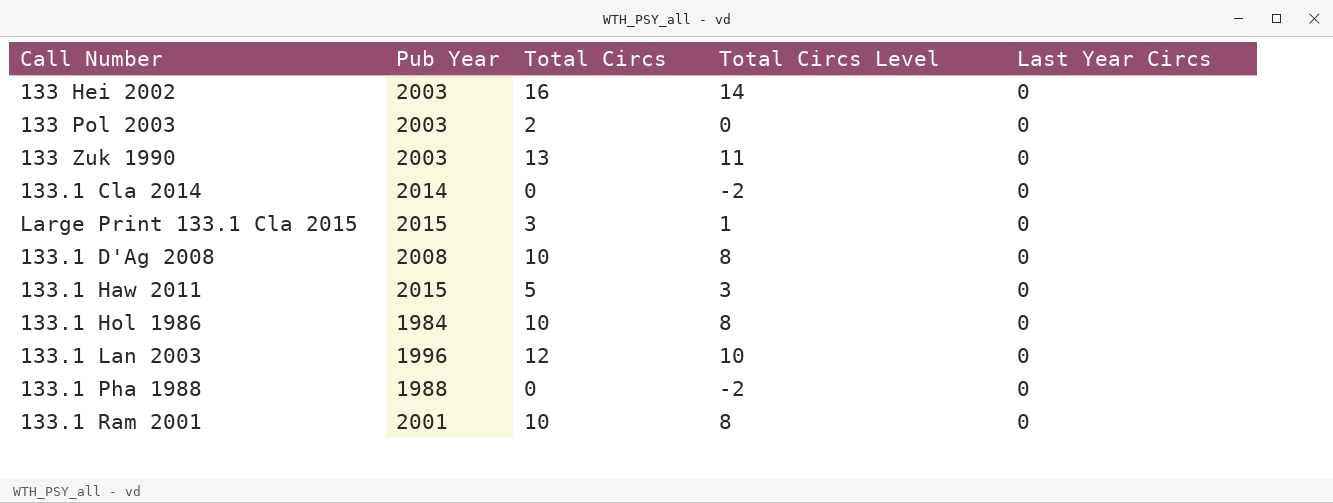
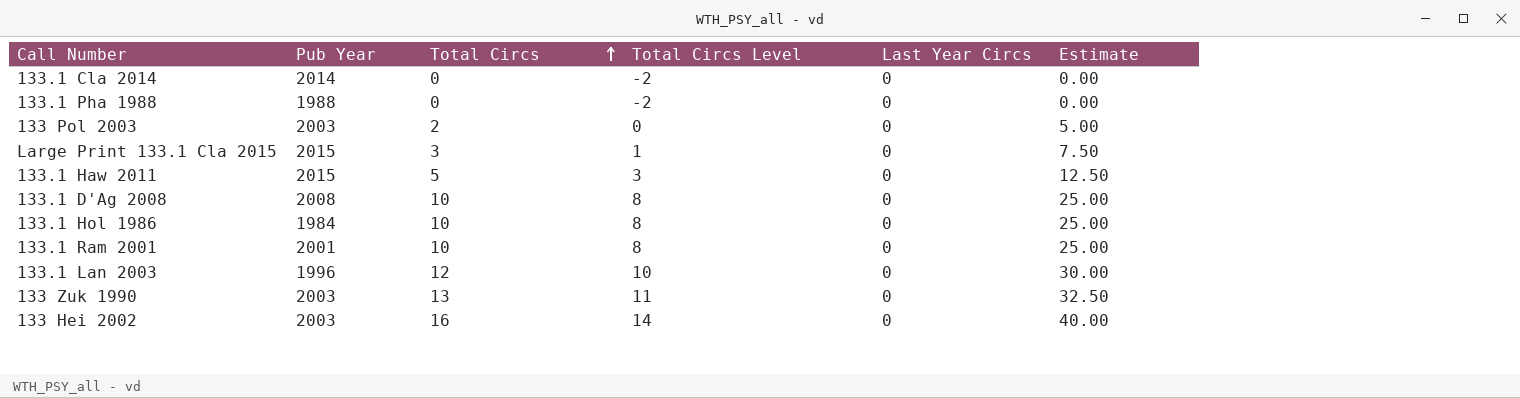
row order: none -> Total Circs ascending
column Estimate | formula: none -> [Total Circs] * 2.5

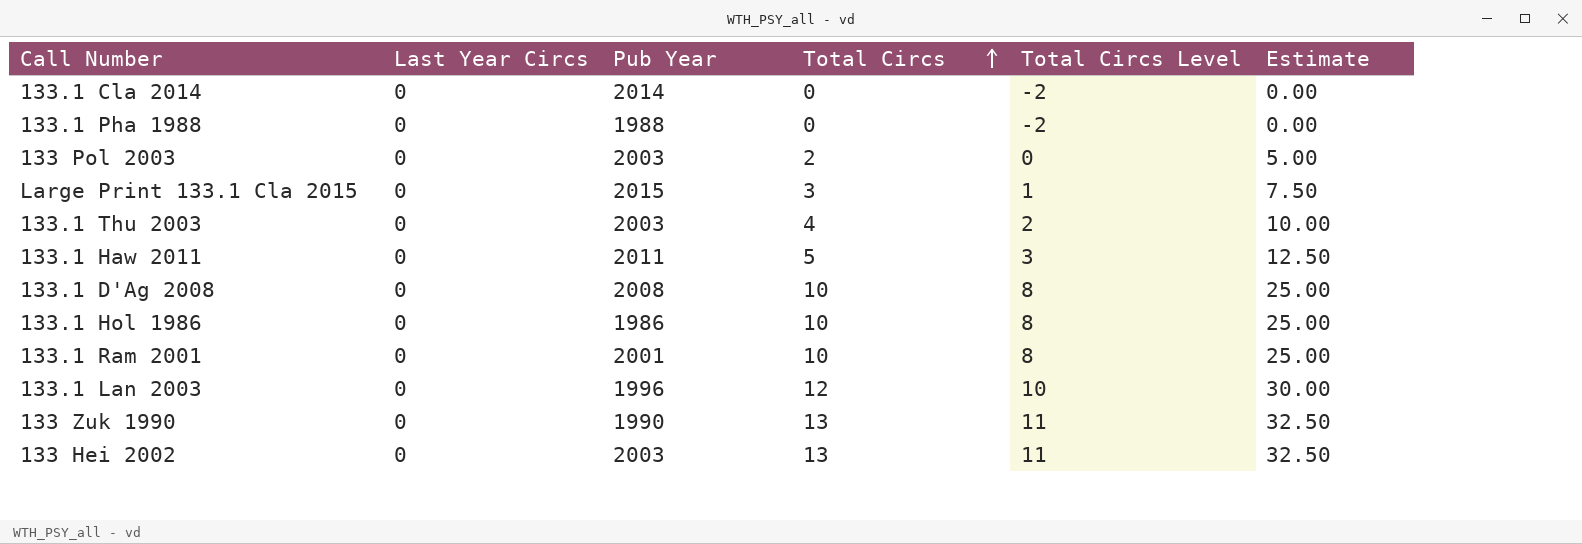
column Last Year Circs | position: 5 -> 2
row 133.1 Thu 2003: none -> 0 | 2003 | 4 | 2 | 10.00
133.1 Haw 2011 | Pub Year: 2015 -> 2011
133.1 Hol 1986 | Pub Year: 1984 -> 1986
133 Zuk 1990 | Pub Year: 2003 -> 1990
133 Hei 2002 | Total Circs: 16 -> 13
133 Hei 2002 | Total Circs Level: 14 -> 11
133 Hei 2002 | Estimate: 40.00 -> 32.50

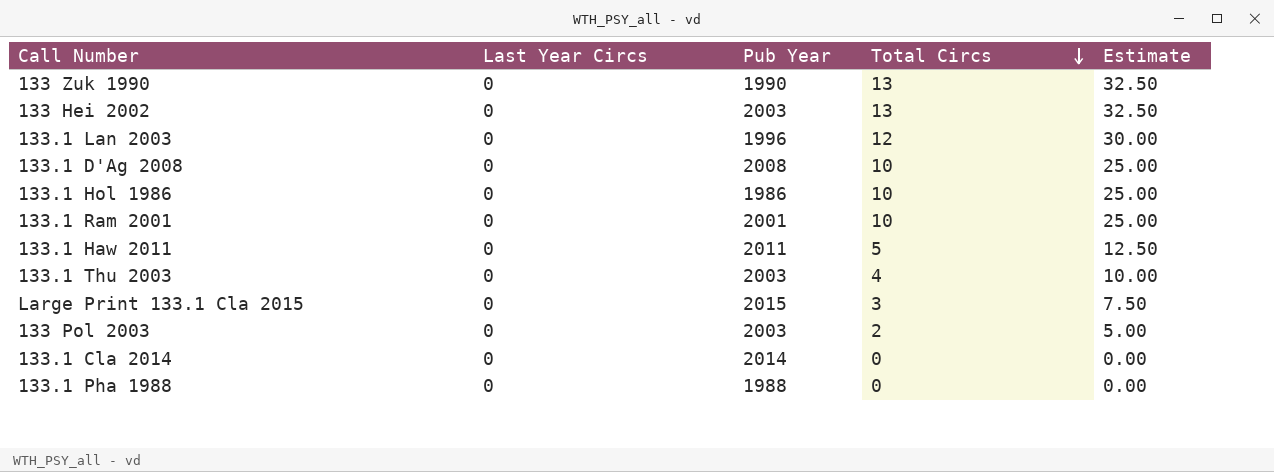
row order: Total Circs ascending -> Total Circs descending
column Total Circs Level | formula: [Total Circs] - 2 -> none

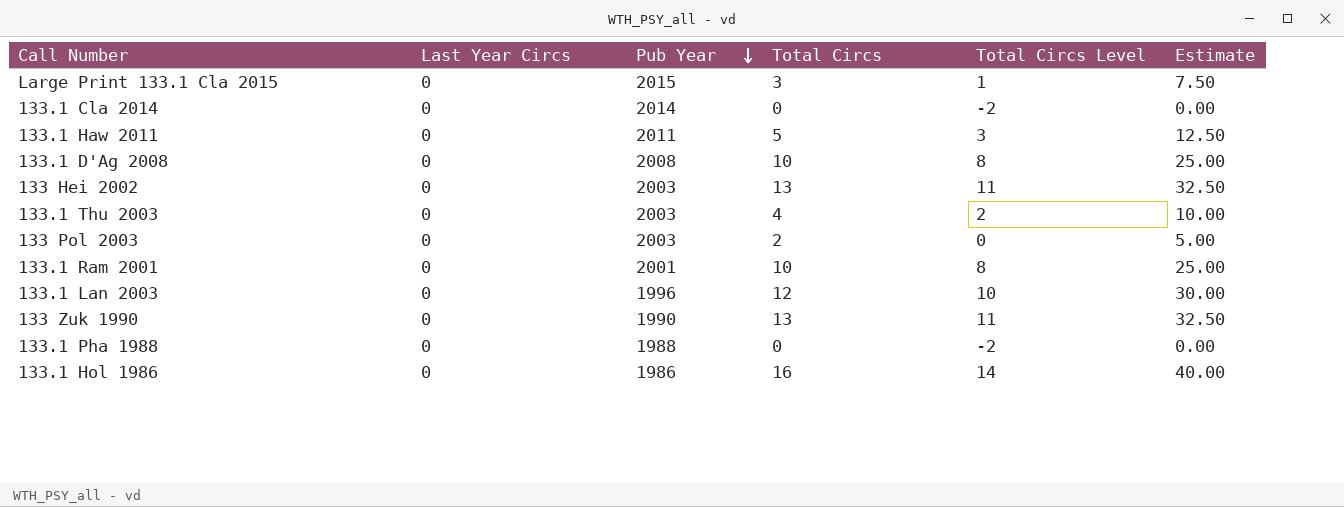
row order: Total Circs descending -> Pub Year descending
column Total Circs Level | formula: none -> [Total Circs] - 2
133.1 Hol 1986 | Total Circs: 10 -> 16
133.1 Hol 1986 | Estimate: 25.00 -> 40.00

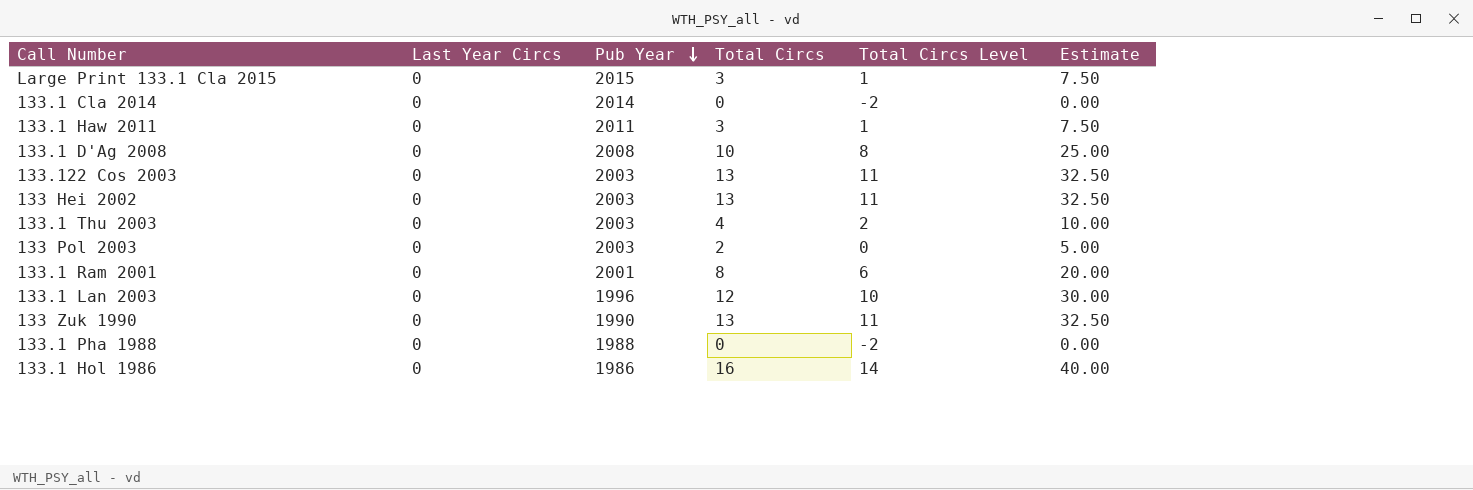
133.1 Haw 2011 | Total Circs: 5 -> 3
133.1 Haw 2011 | Total Circs Level: 3 -> 1
133.1 Haw 2011 | Estimate: 12.50 -> 7.50
row 133.122 Cos 2003: none -> 0 | 2003 | 13 | 11 | 32.50
133.1 Ram 2001 | Total Circs: 10 -> 8
133.1 Ram 2001 | Total Circs Level: 8 -> 6
133.1 Ram 2001 | Estimate: 25.00 -> 20.00

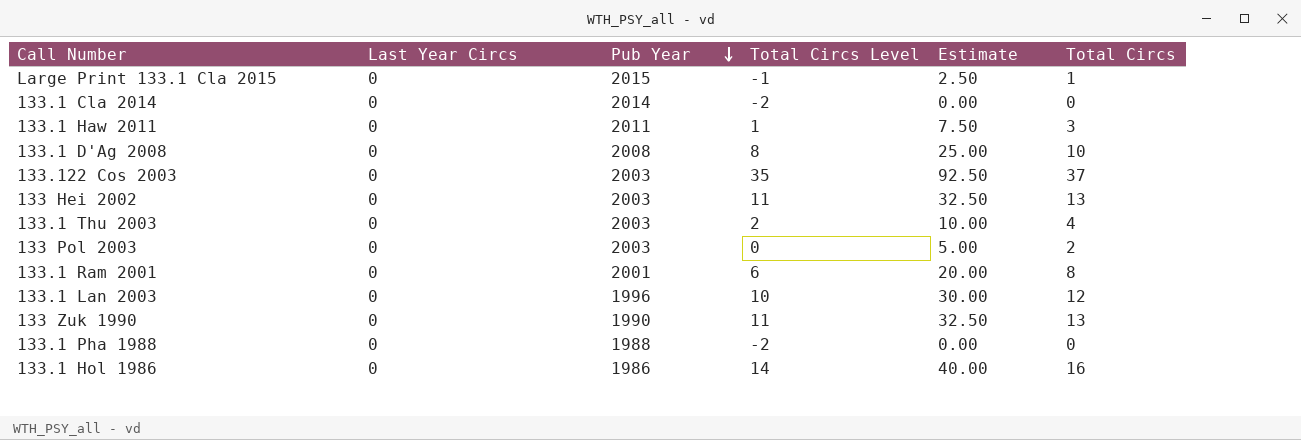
column Total Circs | position: 4 -> 6
Large Print 133.1 Cla 2015 | Total Circs Level: 1 -> -1
Large Print 133.1 Cla 2015 | Estimate: 7.50 -> 2.50
Large Print 133.1 Cla 2015 | Total Circs: 3 -> 1
133.122 Cos 2003 | Total Circs Level: 11 -> 35
133.122 Cos 2003 | Estimate: 32.50 -> 92.50
133.122 Cos 2003 | Total Circs: 13 -> 37

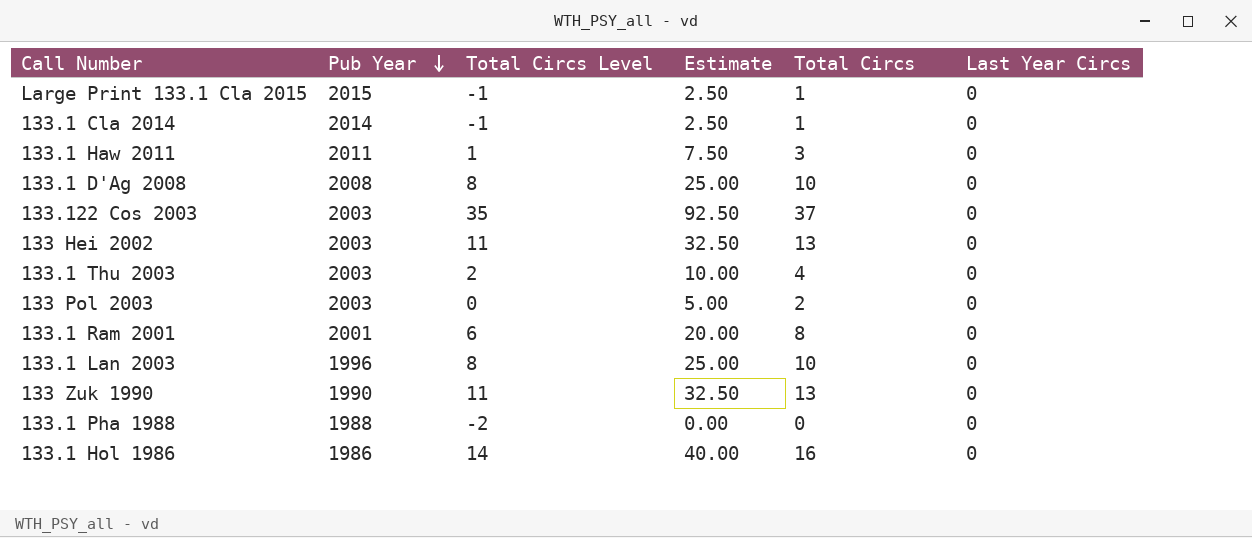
column Last Year Circs | position: 2 -> 6
133.1 Cla 2014 | Total Circs Level: -2 -> -1
133.1 Cla 2014 | Estimate: 0.00 -> 2.50
133.1 Cla 2014 | Total Circs: 0 -> 1
133.1 Lan 2003 | Total Circs Level: 10 -> 8
133.1 Lan 2003 | Estimate: 30.00 -> 25.00
133.1 Lan 2003 | Total Circs: 12 -> 10

